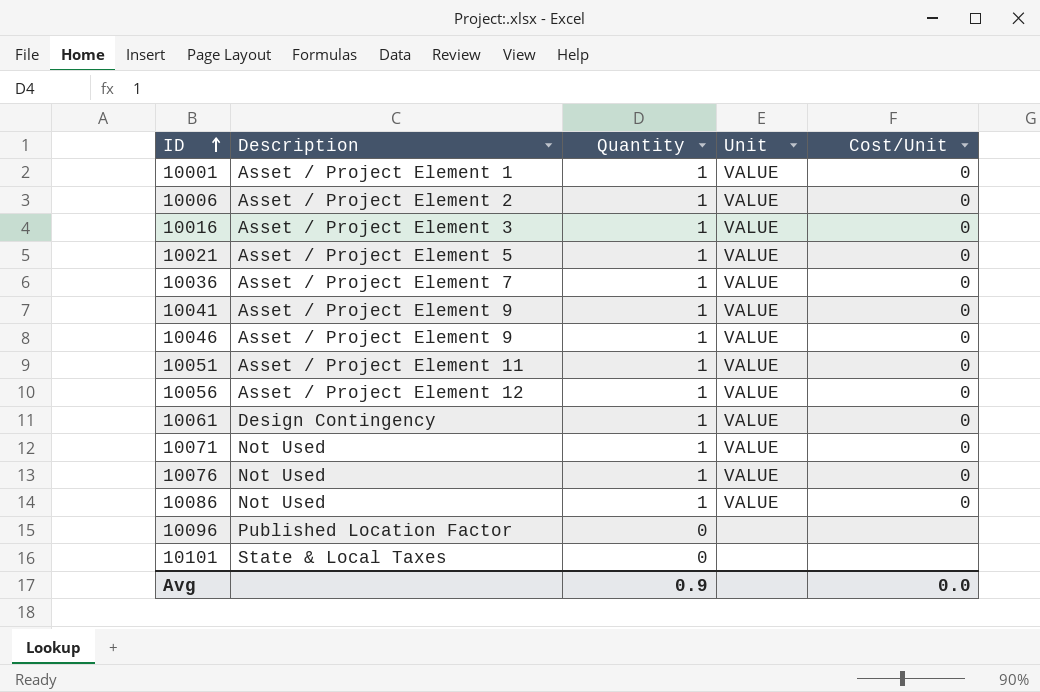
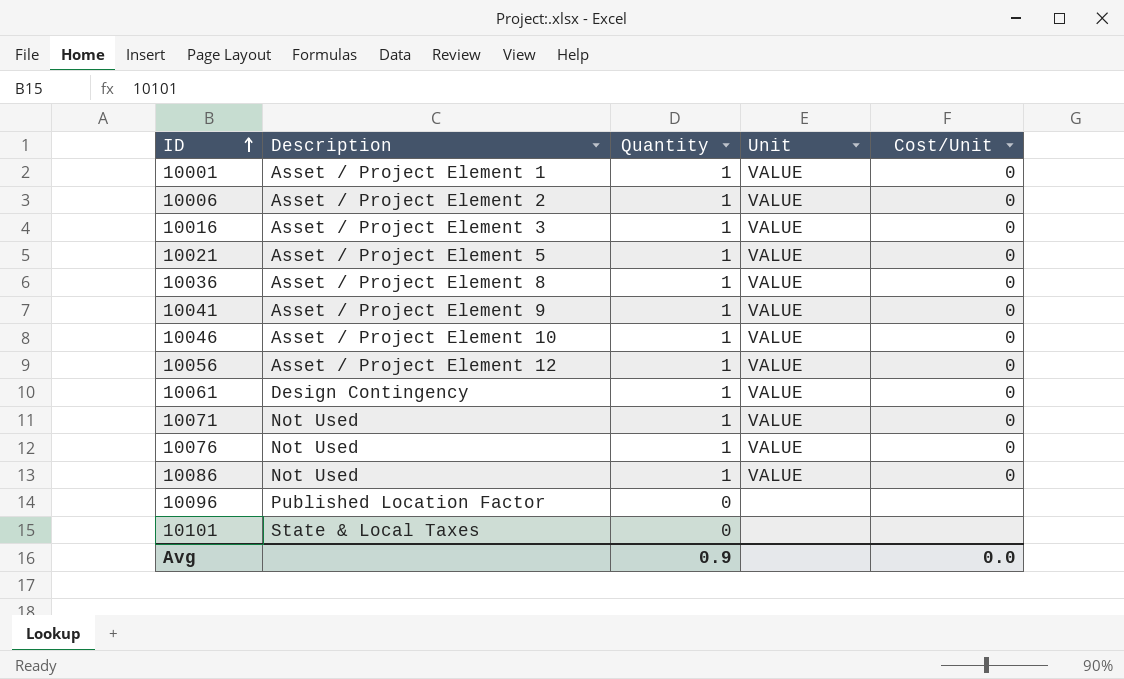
row 10051: Asset / Project Element 11 | 1 | VALUE | 0 -> none
10036 | Description: Asset / Project Element 7 -> Asset / Project Element 8
10046 | Description: Asset / Project Element 9 -> Asset / Project Element 10

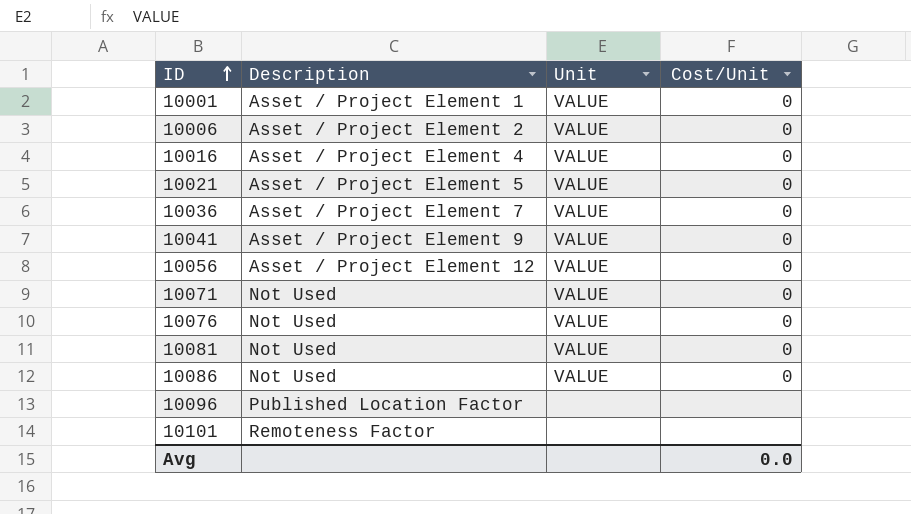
column Quantity | position: 3 -> none
row 10046: Asset / Project Element 10 | 1 | VALUE | 0 -> none
row 10061: Design Contingency | 1 | VALUE | 0 -> none
10016 | Description: Asset / Project Element 3 -> Asset / Project Element 4
10036 | Description: Asset / Project Element 8 -> Asset / Project Element 7
row 10081: none -> Not Used | VALUE | 0
10101 | Description: State & Local Taxes -> Remoteness Factor

